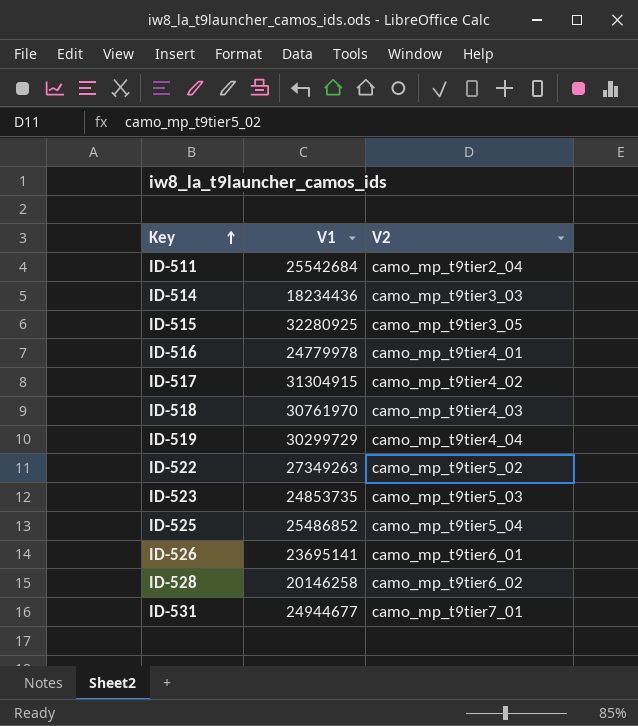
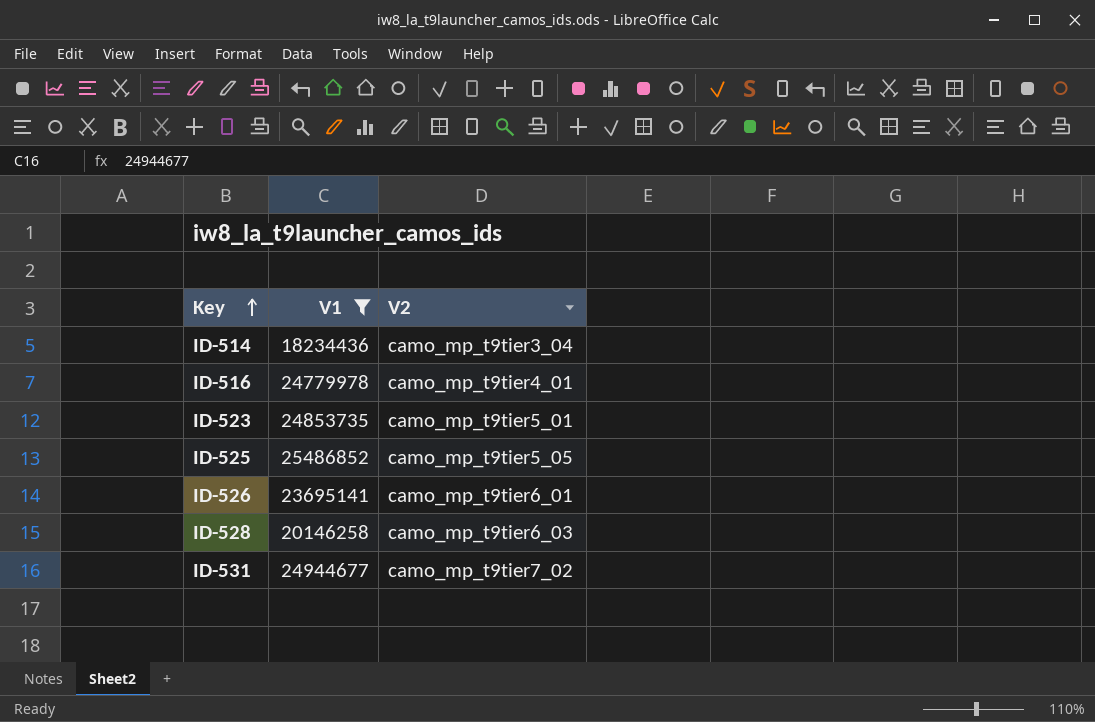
filter: none -> V1 <= 25486852
ID-514 | V2: camo_mp_t9tier3_03 -> camo_mp_t9tier3_04
ID-523 | V2: camo_mp_t9tier5_03 -> camo_mp_t9tier5_01
ID-525 | V2: camo_mp_t9tier5_04 -> camo_mp_t9tier5_05
ID-528 | V2: camo_mp_t9tier6_02 -> camo_mp_t9tier6_03
ID-531 | V2: camo_mp_t9tier7_01 -> camo_mp_t9tier7_02

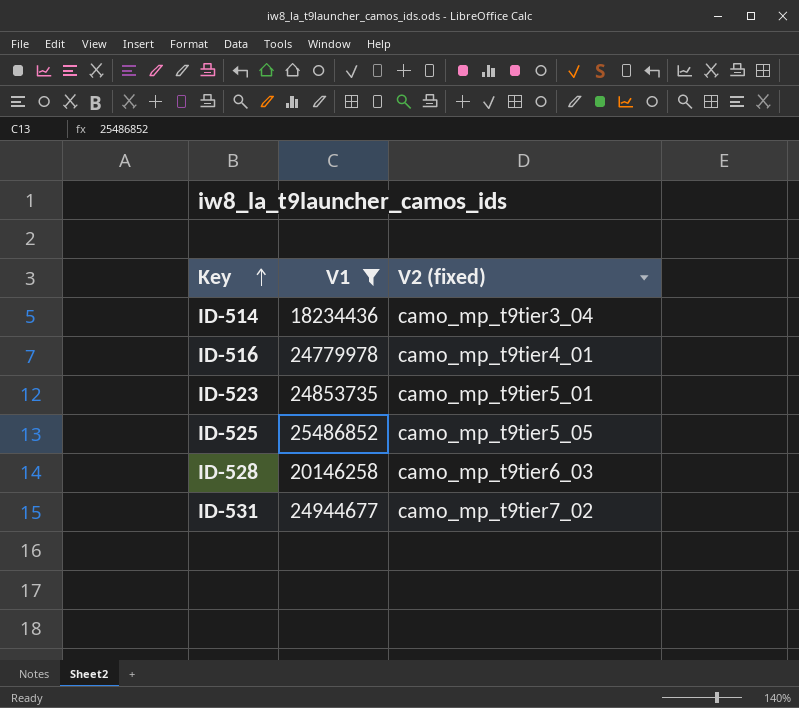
column name: V2 -> V2 (fixed)
row ID-526: 23695141 | camo_mp_t9tier6_01 -> none

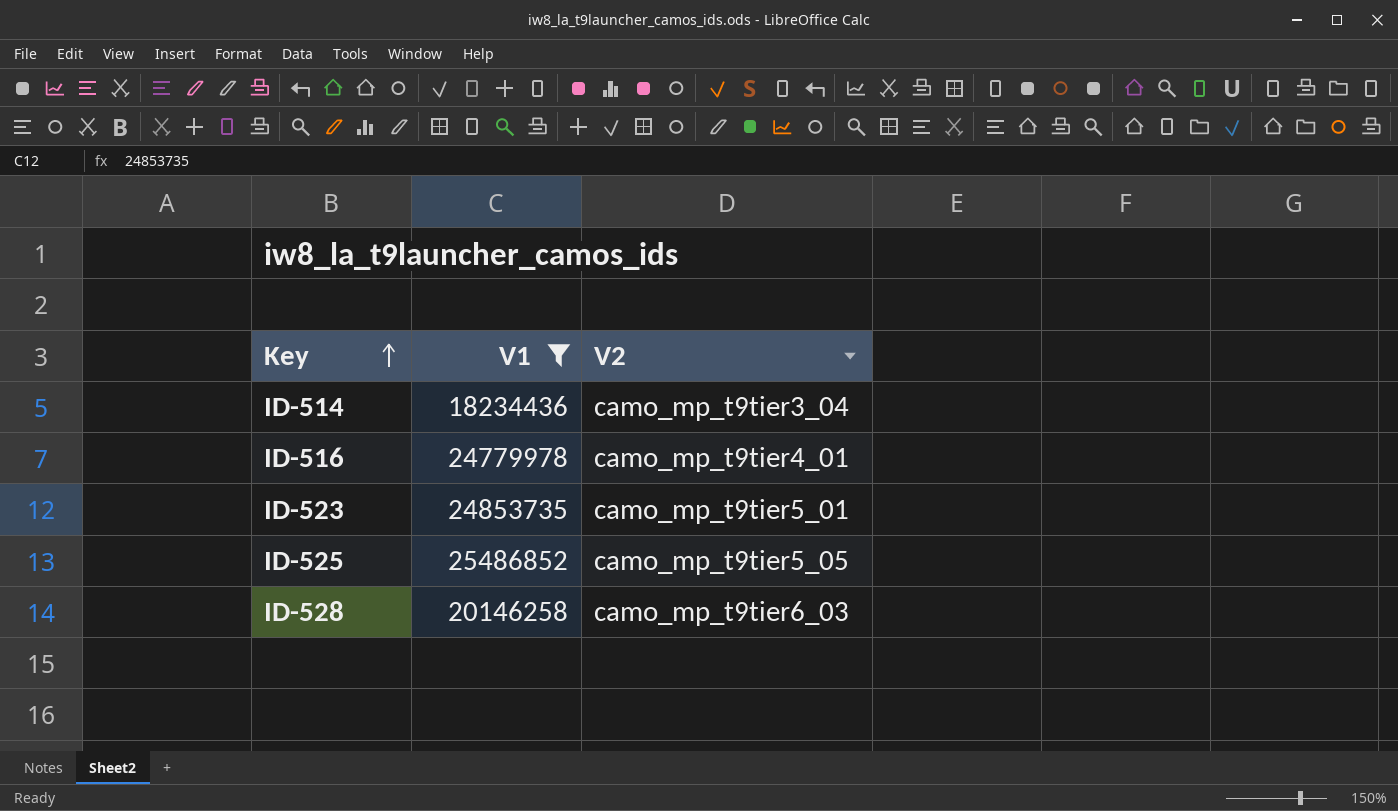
column name: V2 (fixed) -> V2
row ID-531: 24944677 | camo_mp_t9tier7_02 -> none

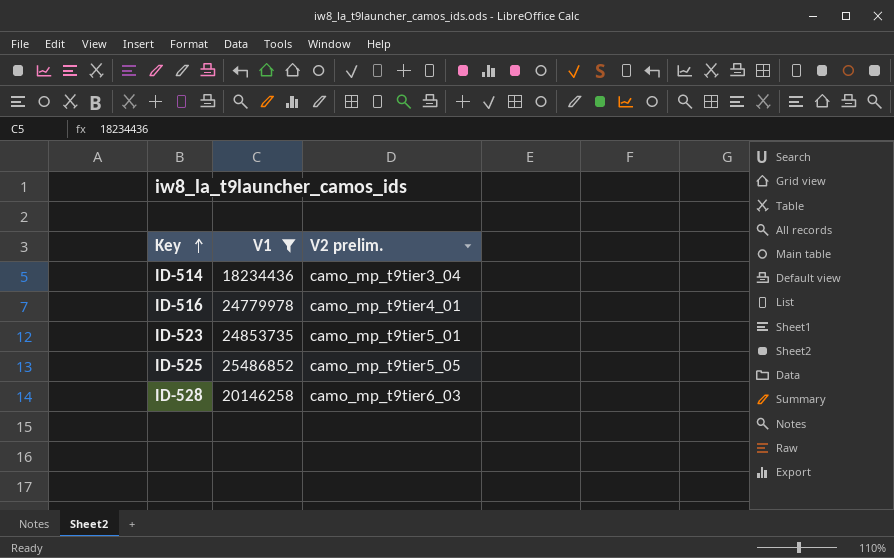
column name: V2 -> V2 prelim.

